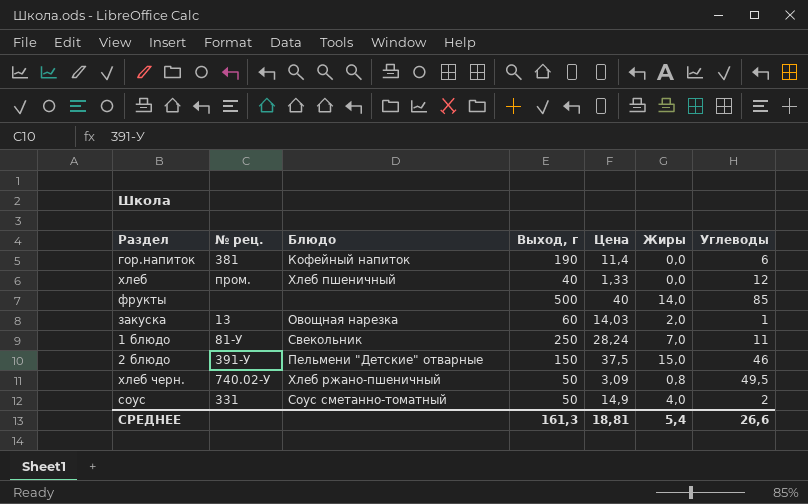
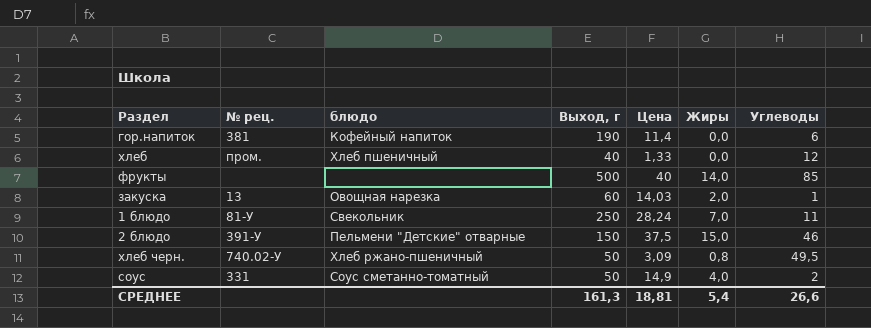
column name: Блюдо -> блюдо

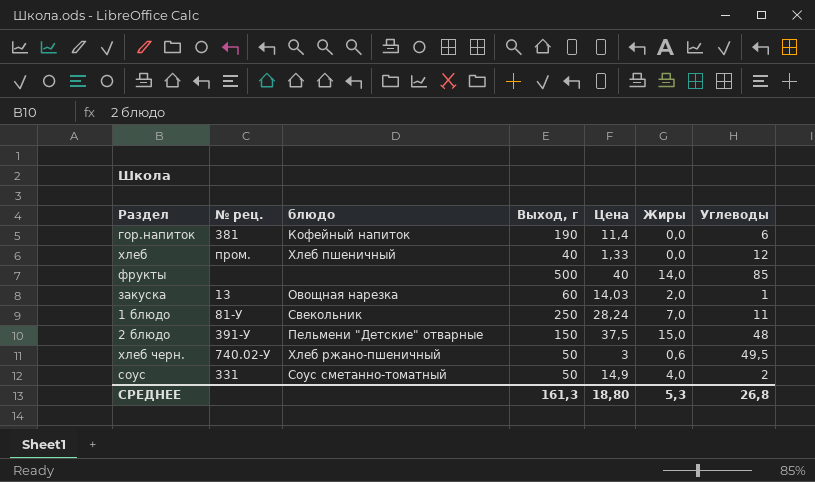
2 блюдо | Углеводы: 46 -> 48
хлеб черн. | Цена: 3,09 -> 3
хлеб черн. | Жиры: 0,8 -> 0,6
СРЕДНЕЕ | Цена: 18,81 -> 18,80
СРЕДНЕЕ | Жиры: 5,4 -> 5,3
СРЕДНЕЕ | Углеводы: 26,6 -> 26,8

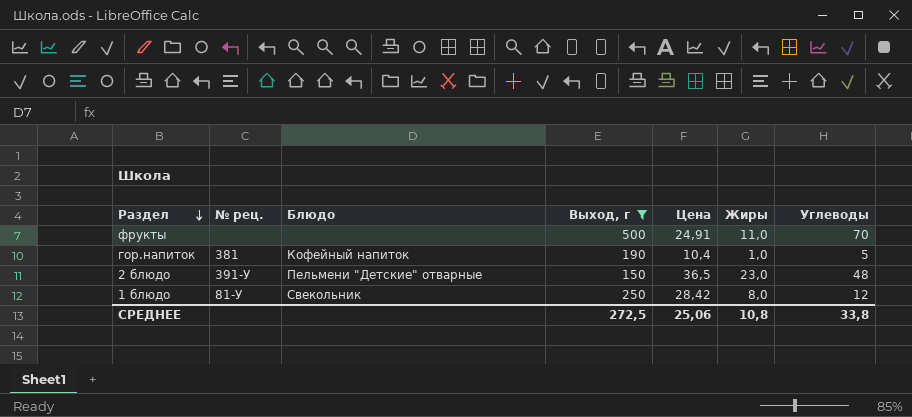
filter: none -> Выход, г >= 150
row order: none -> Раздел descending
column name: блюдо -> Блюдо
фрукты | Цена: 40 -> 24,91
фрукты | Жиры: 14,0 -> 11,0
фрукты | Углеводы: 85 -> 70
гор.напиток | Цена: 11,4 -> 10,4
гор.напиток | Жиры: 0,0 -> 1,0
гор.напиток | Углеводы: 6 -> 5
2 блюдо | Цена: 37,5 -> 36,5
2 блюдо | Жиры: 15,0 -> 23,0
1 блюдо | Цена: 28,24 -> 28,42
1 блюдо | Жиры: 7,0 -> 8,0
1 блюдо | Углеводы: 11 -> 12
СРЕДНЕЕ | Выход, г: 161,3 -> 272,5
СРЕДНЕЕ | Цена: 18,80 -> 25,06
СРЕДНЕЕ | Жиры: 5,3 -> 10,8
СРЕДНЕЕ | Углеводы: 26,8 -> 33,8

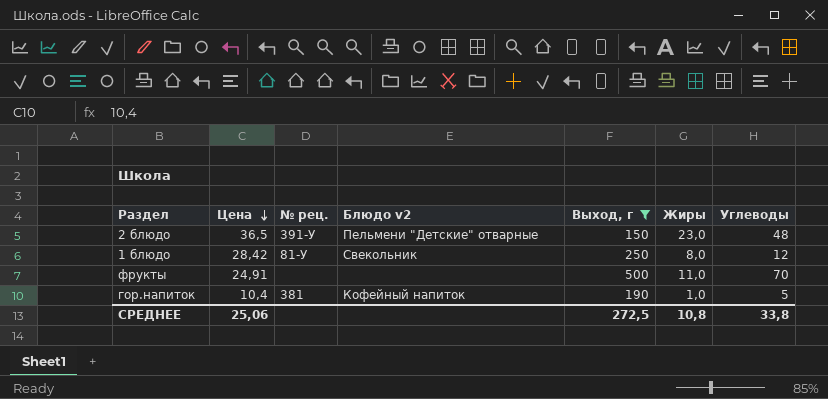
row order: Раздел descending -> Цена descending
column Цена | position: 5 -> 2
column name: Блюдо -> Блюдо v2

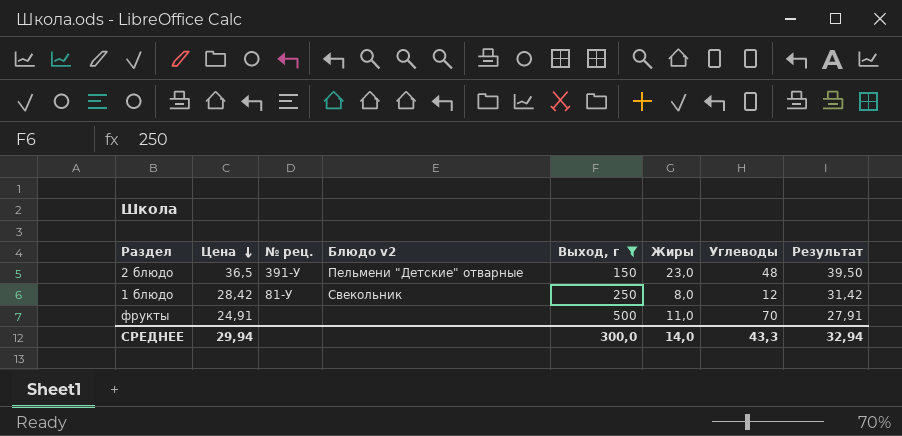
column Результат | formula: none -> [Цена] + 3
row гор.напиток: 10,4 | 381 | Кофейный напиток | 190 | 1,0 | 5 -> none
СРЕДНЕЕ | Цена: 25,06 -> 29,94
СРЕДНЕЕ | Выход, г: 272,5 -> 300,0
СРЕДНЕЕ | Жиры: 10,8 -> 14,0
СРЕДНЕЕ | Углеводы: 33,8 -> 43,3

